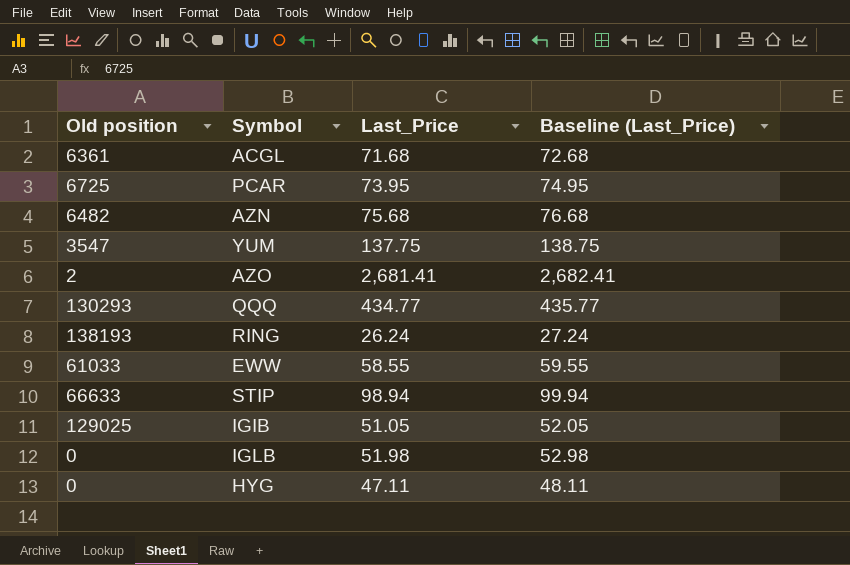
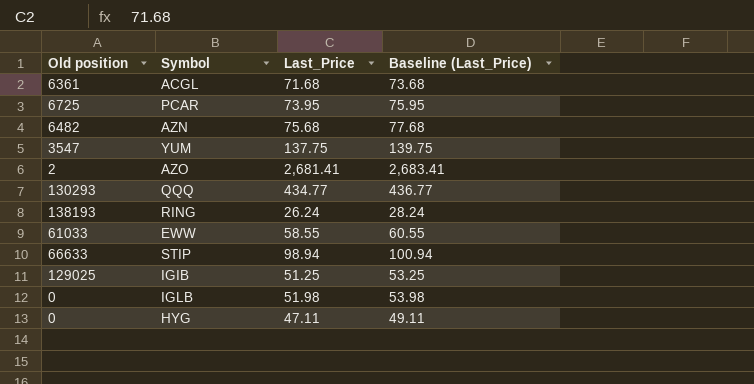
column Baseline (Last_Price) | formula: [Last_Price] + 1 -> [Last_Price] + 2
IGIB | Last_Price: 51.05 -> 51.25

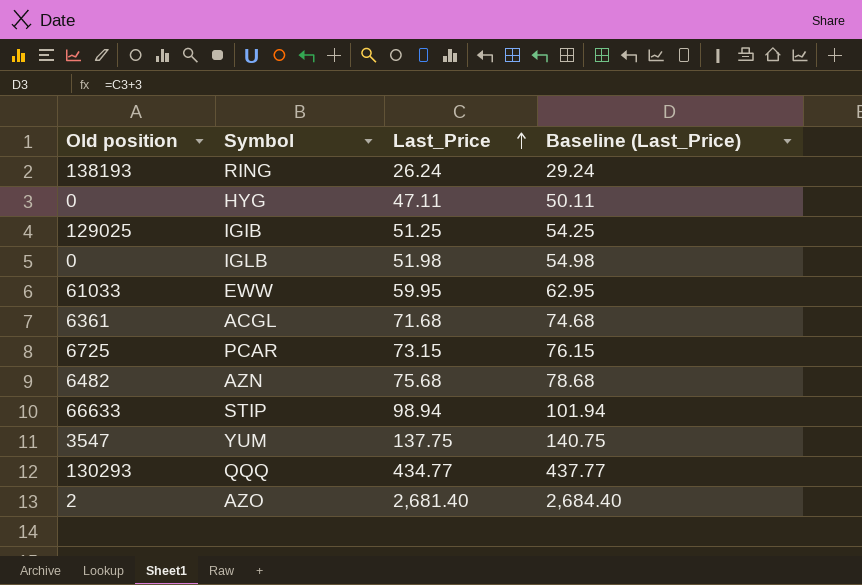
row order: none -> Last_Price ascending
column Baseline (Last_Price) | formula: [Last_Price] + 2 -> [Last_Price] + 3
EWW | Last_Price: 58.55 -> 59.95
PCAR | Last_Price: 73.95 -> 73.15
AZO | Last_Price: 2,681.41 -> 2,681.40

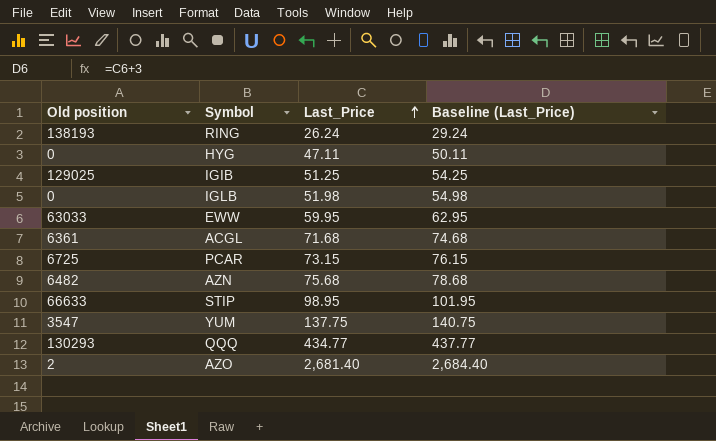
EWW | Old position: 61033 -> 63033
STIP | Last_Price: 98.94 -> 98.95
STIP | Baseline (Last_Price): 101.94 -> 101.95

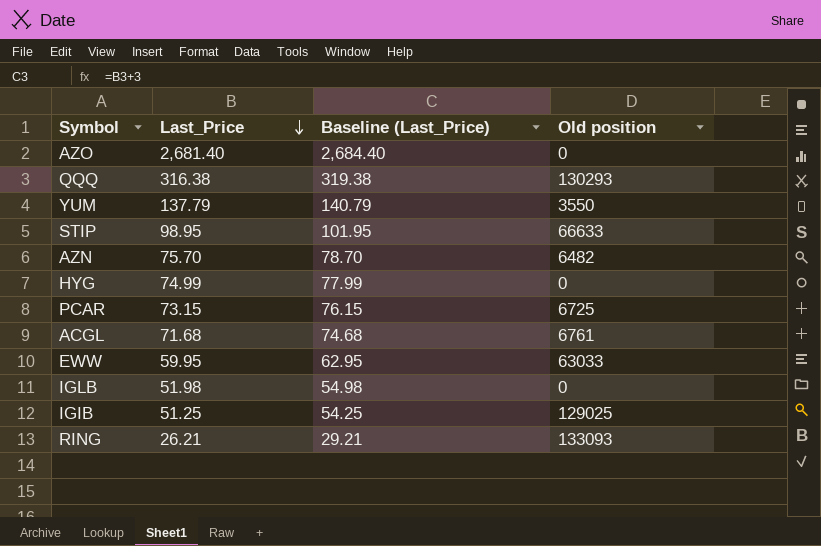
row order: Last_Price ascending -> Last_Price descending
column Old position | position: 1 -> 4
AZO | Old position: 2 -> 0
QQQ | Last_Price: 434.77 -> 316.38
QQQ | Baseline (Last_Price): 437.77 -> 319.38
YUM | Last_Price: 137.75 -> 137.79
YUM | Baseline (Last_Price): 140.75 -> 140.79
YUM | Old position: 3547 -> 3550
AZN | Last_Price: 75.68 -> 75.70
AZN | Baseline (Last_Price): 78.68 -> 78.70
HYG | Last_Price: 47.11 -> 74.99
HYG | Baseline (Last_Price): 50.11 -> 77.99
ACGL | Old position: 6361 -> 6761
RING | Last_Price: 26.24 -> 26.21
RING | Baseline (Last_Price): 29.24 -> 29.21
RING | Old position: 138193 -> 133093

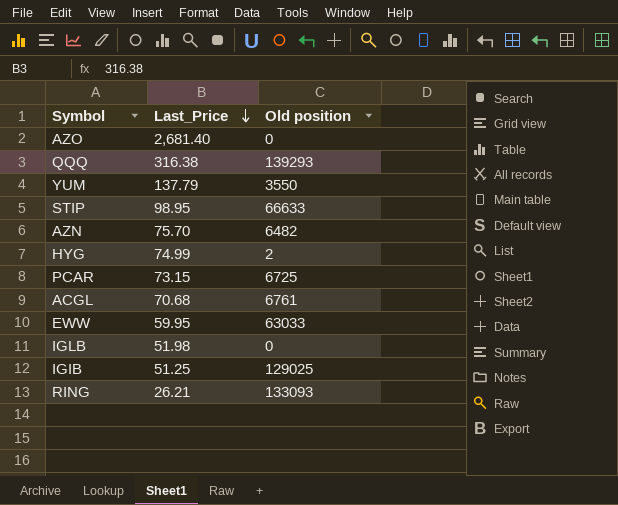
column Baseline (Last_Price) | formula: [Last_Price] + 3 -> none
QQQ | Old position: 130293 -> 139293
HYG | Old position: 0 -> 2
ACGL | Last_Price: 71.68 -> 70.68

